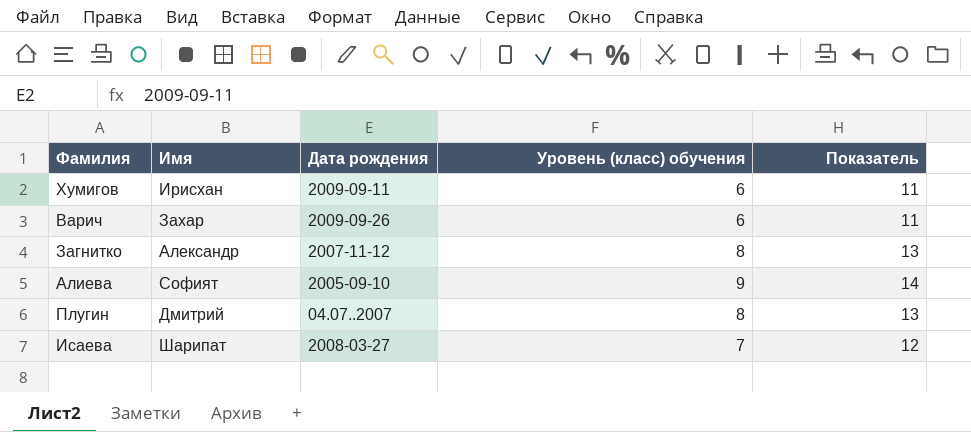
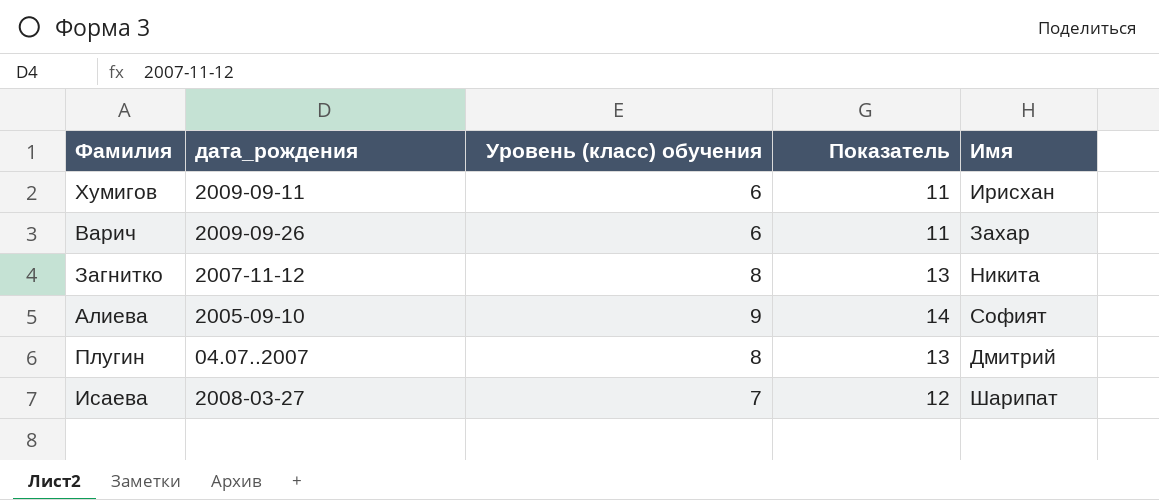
column name: Дата рождения -> дата_рождения
column Имя | position: 2 -> 5
Загнитко | Имя: Александр -> Никита

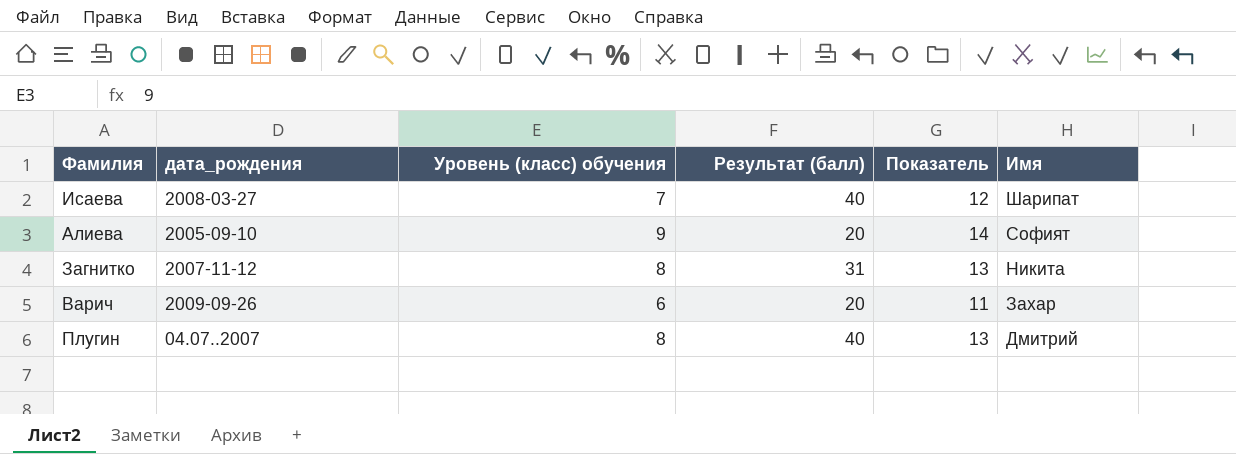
row order: none -> Имя descending
column Результат (балл) | position: none -> 4
row Хумигов: 2009-09-11 | 6 | 11 | Ирисхан -> none

